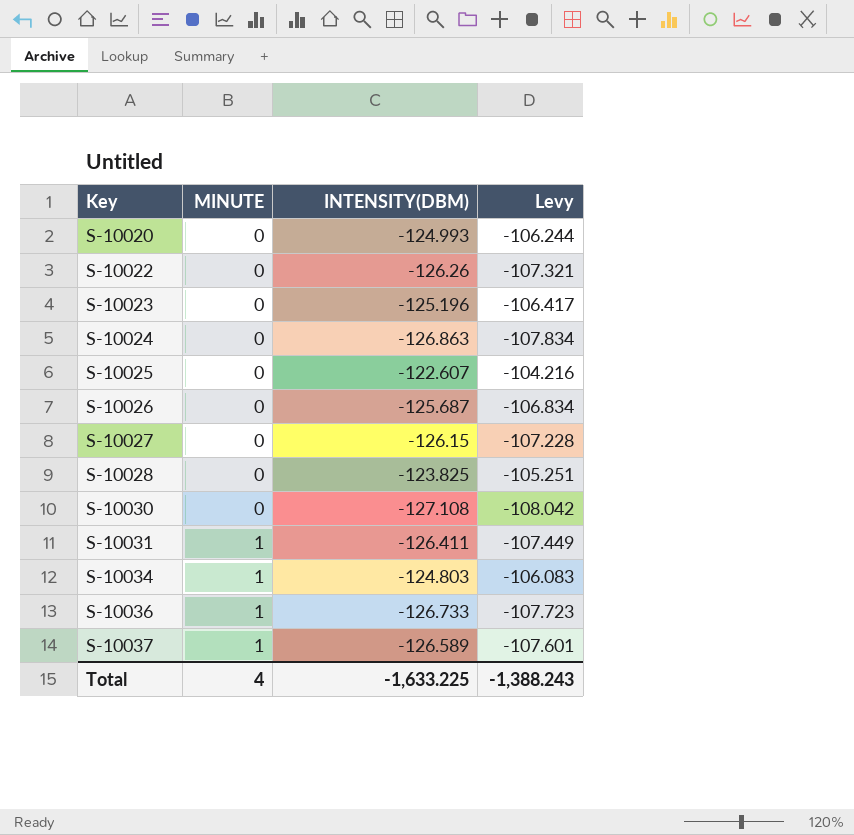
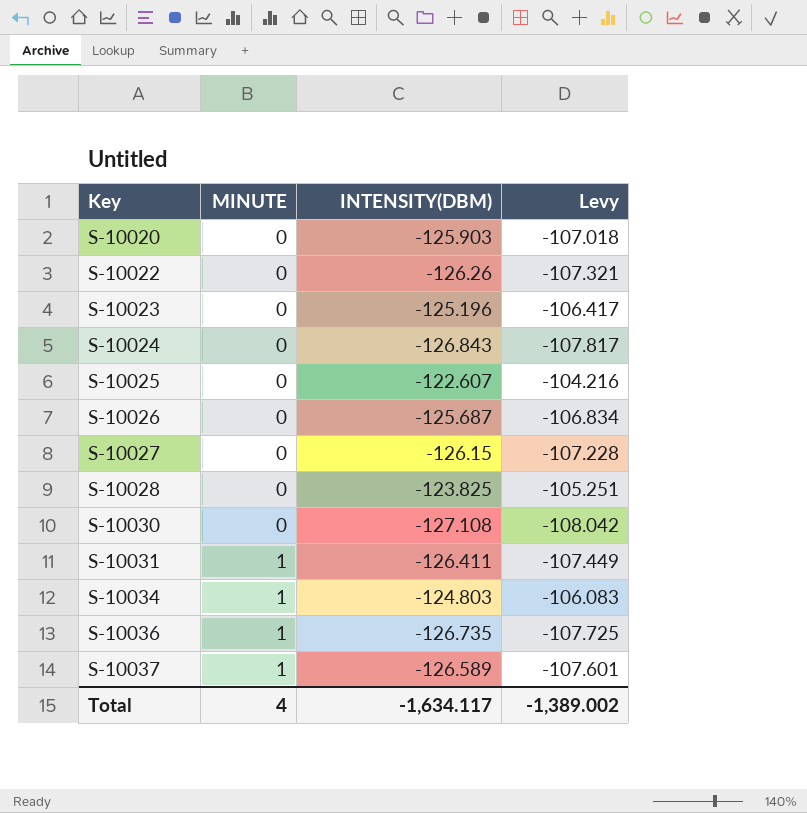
S-10020 | INTENSITY(DBM): -124.993 -> -125.903
S-10020 | Levy: -106.244 -> -107.018
S-10024 | INTENSITY(DBM): -126.863 -> -126.843
S-10024 | Levy: -107.834 -> -107.817
S-10036 | INTENSITY(DBM): -126.733 -> -126.735
S-10036 | Levy: -107.723 -> -107.725
Total | INTENSITY(DBM): -1,633.225 -> -1,634.117
Total | Levy: -1,388.243 -> -1,389.002

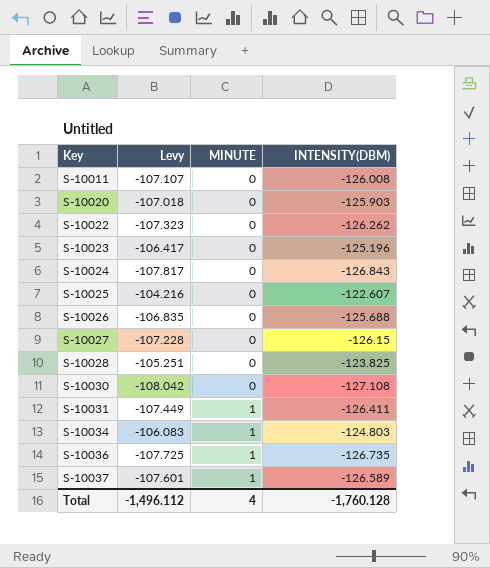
column Levy | position: 4 -> 2
row S-10011: none -> -107.107 | 0 | -126.008
S-10022 | Levy: -107.321 -> -107.323
S-10022 | INTENSITY(DBM): -126.26 -> -126.262
S-10026 | Levy: -106.834 -> -106.835
S-10026 | INTENSITY(DBM): -125.687 -> -125.688
Total | Levy: -1,389.002 -> -1,496.112
Total | INTENSITY(DBM): -1,634.117 -> -1,760.128

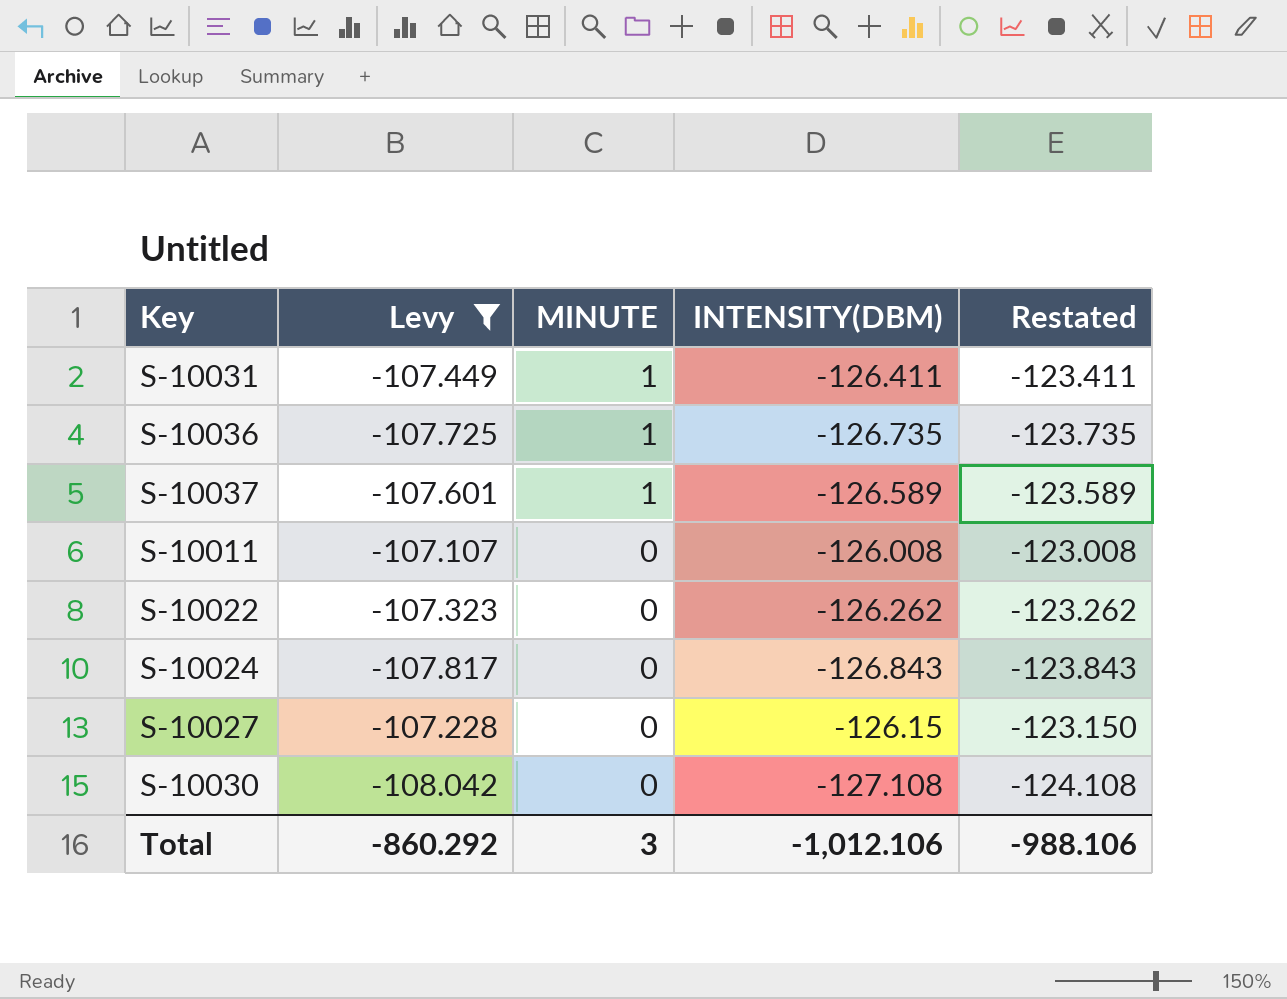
filter: none -> Levy <= -107.107
row order: Key ascending -> MINUTE descending
column Restated | formula: none -> [INTENSITY(DBM)] + 3
Total | Levy: -1,496.112 -> -860.292
Total | MINUTE: 4 -> 3
Total | INTENSITY(DBM): -1,760.128 -> -1,012.106

